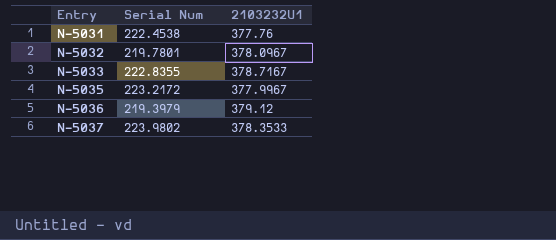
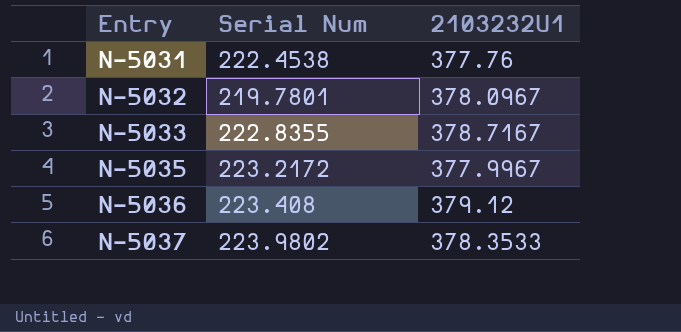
N-5036 | Serial Num: 219.3979 -> 223.408

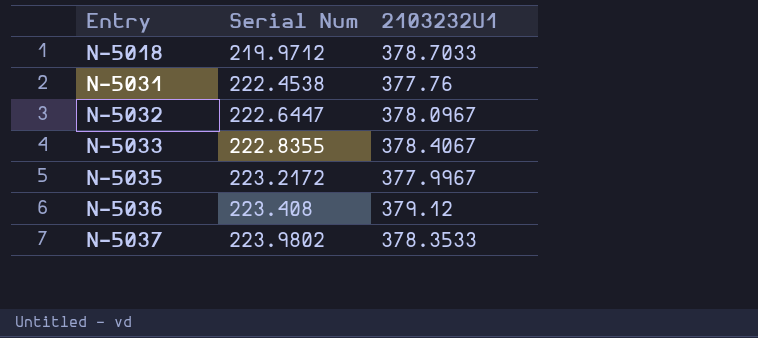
row N-5018: none -> 219.9712 | 378.7033
N-5032 | Serial Num: 219.7801 -> 222.6447
N-5033 | 2103232U1: 378.7167 -> 378.4067

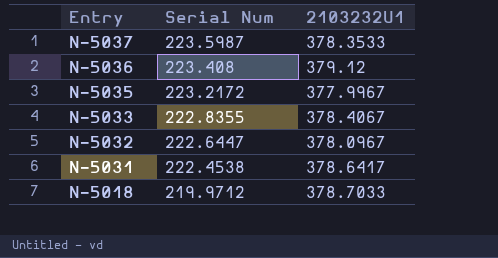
row order: Entry ascending -> Entry descending
N-5037 | Serial Num: 223.9802 -> 223.5987
N-5031 | 2103232U1: 377.76 -> 378.6417

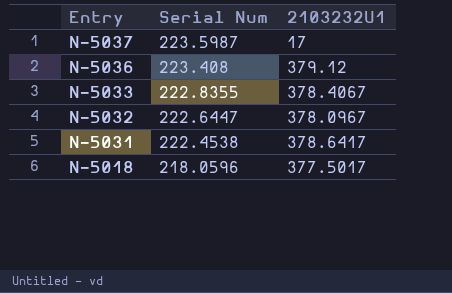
row N-5035: 223.2172 | 377.9967 -> none
N-5037 | 2103232U1: 378.3533 -> 17
N-5018 | Serial Num: 219.9712 -> 218.0596
N-5018 | 2103232U1: 378.7033 -> 377.5017

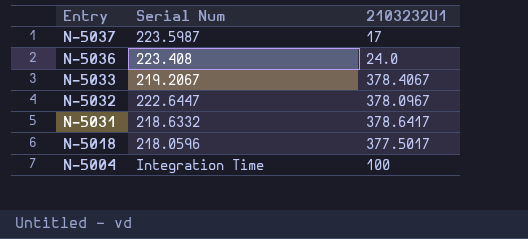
N-5036 | 2103232U1: 379.12 -> 24.0
N-5033 | Serial Num: 222.8355 -> 219.2067
N-5031 | Serial Num: 222.4538 -> 218.6332
row N-5004: none -> Integration Time | 100

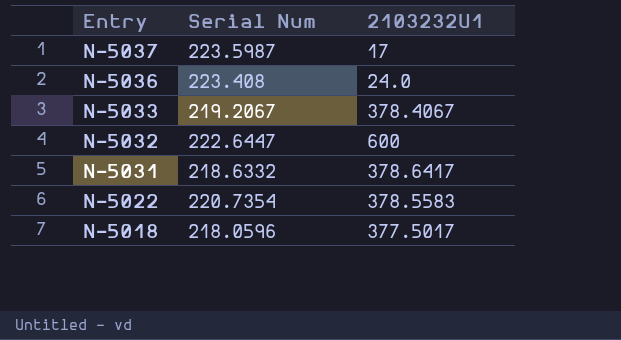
row N-5004: Integration Time | 100 -> none
N-5032 | 2103232U1: 378.0967 -> 600
row N-5022: none -> 220.7354 | 378.5583

